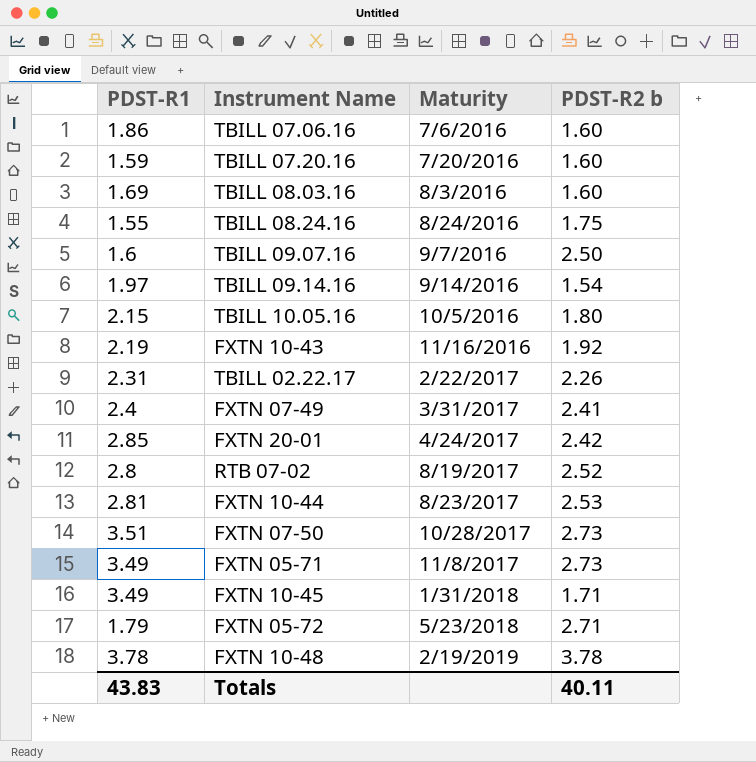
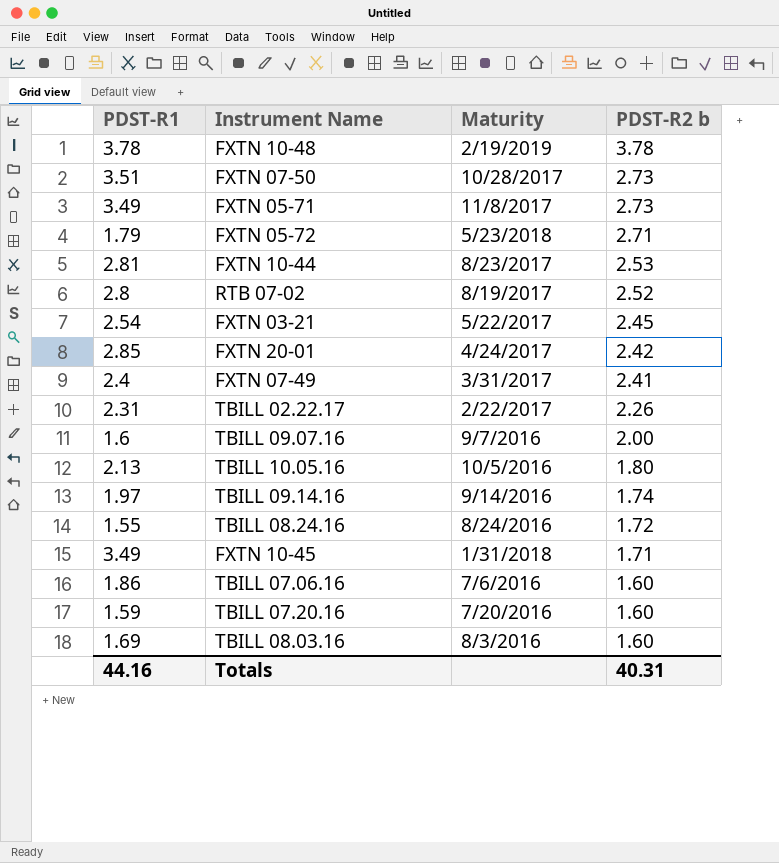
row order: Maturity ascending -> PDST-R2 b descending
row FXTN 10-43: 2.19 | 11/16/2016 | 1.92 -> none
row FXTN 03-21: none -> 2.54 | 5/22/2017 | 2.45
TBILL 09.07.16 | PDST-R2 b: 2.50 -> 2.00
TBILL 10.05.16 | PDST-R1: 2.15 -> 2.13
TBILL 09.14.16 | PDST-R2 b: 1.54 -> 1.74
TBILL 08.24.16 | PDST-R2 b: 1.75 -> 1.72
Totals | PDST-R1: 43.83 -> 44.16
Totals | PDST-R2 b: 40.11 -> 40.31

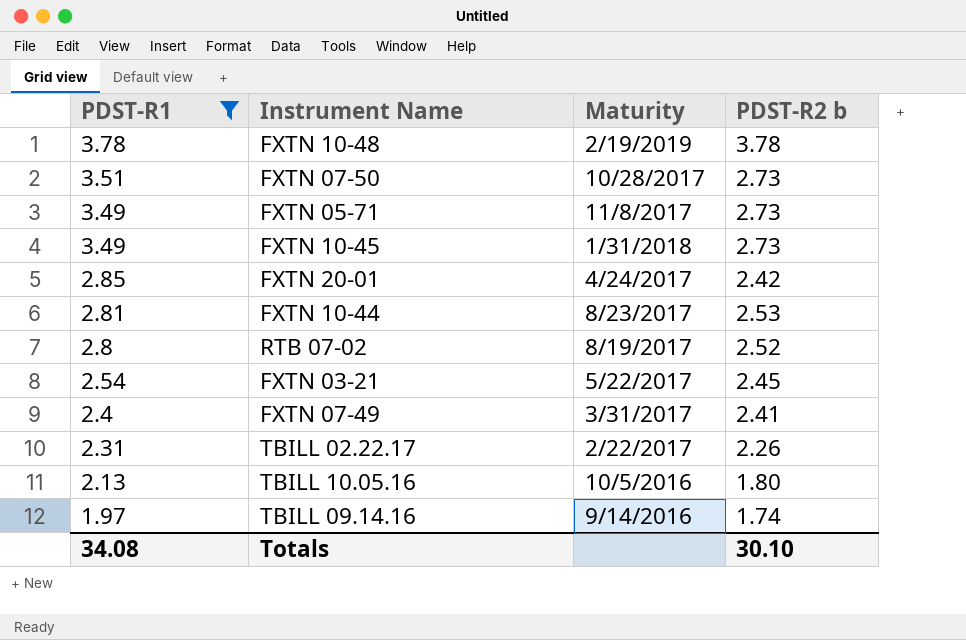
filter: none -> PDST-R1 >= 1.97
row order: PDST-R2 b descending -> PDST-R1 descending
FXTN 10-45 | PDST-R2 b: 1.71 -> 2.73
Totals | PDST-R1: 44.16 -> 34.08
Totals | PDST-R2 b: 40.31 -> 30.10

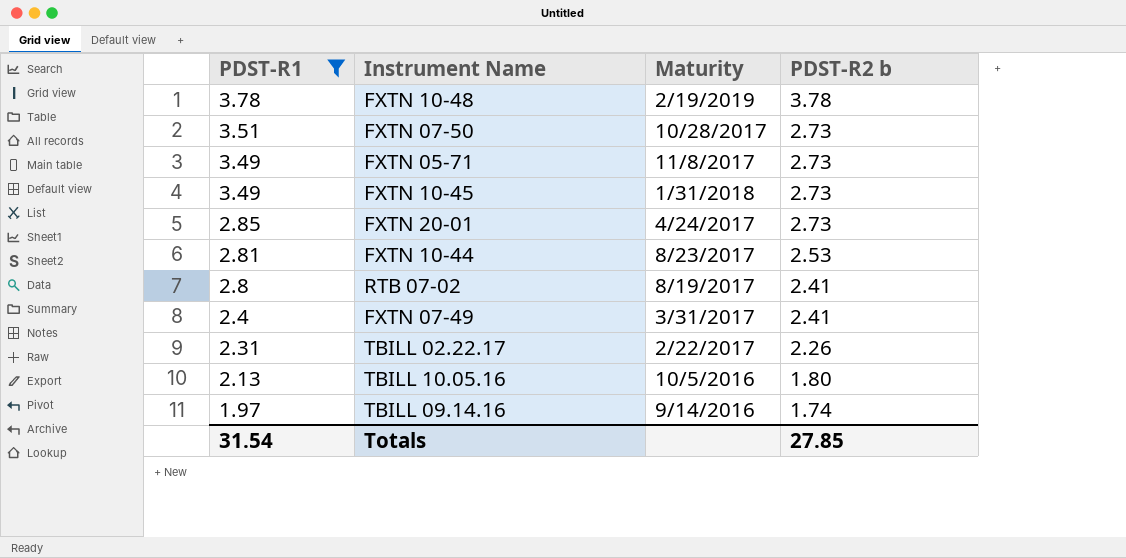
row FXTN 03-21: 2.54 | 5/22/2017 | 2.45 -> none
FXTN 20-01 | PDST-R2 b: 2.42 -> 2.73
RTB 07-02 | PDST-R2 b: 2.52 -> 2.41
Totals | PDST-R1: 34.08 -> 31.54
Totals | PDST-R2 b: 30.10 -> 27.85

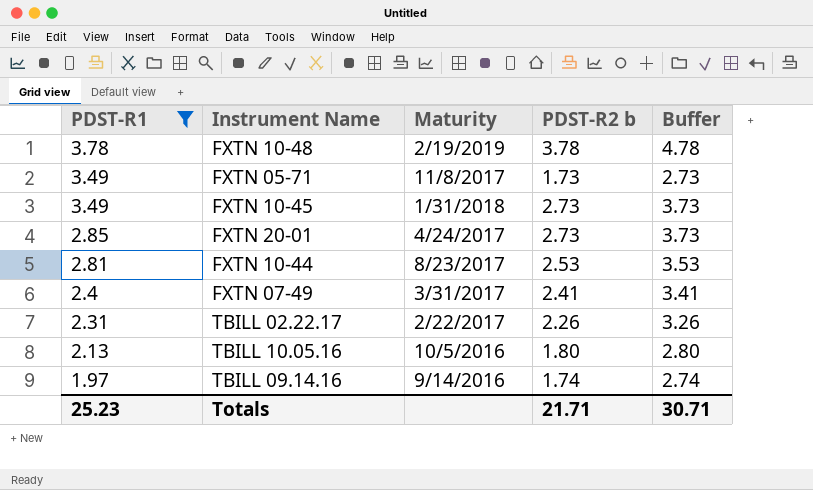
column Buffer | formula: none -> [PDST-R2 b] + 1
row FXTN 07-50: 3.51 | 10/28/2017 | 2.73 -> none
row RTB 07-02: 2.8 | 8/19/2017 | 2.41 -> none
FXTN 05-71 | PDST-R2 b: 2.73 -> 1.73
Totals | PDST-R1: 31.54 -> 25.23
Totals | PDST-R2 b: 27.85 -> 21.71

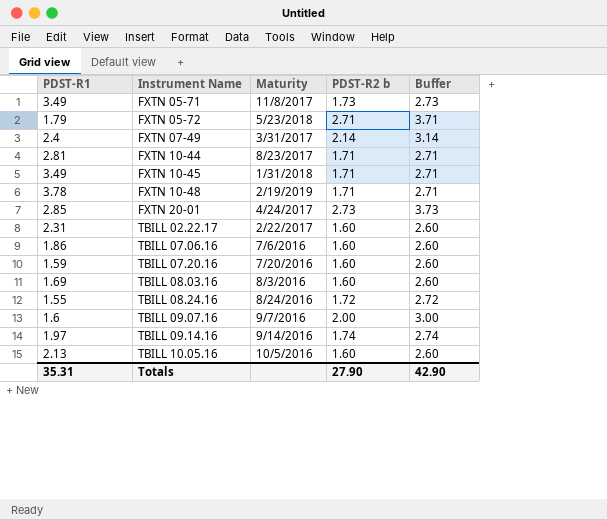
filter: PDST-R1 >= 1.97 -> none
row order: PDST-R1 descending -> Instrument Name ascending
FXTN 07-49 | PDST-R2 b: 2.41 -> 2.14
FXTN 07-49 | Buffer: 3.41 -> 3.14
FXTN 10-44 | PDST-R2 b: 2.53 -> 1.71
FXTN 10-44 | Buffer: 3.53 -> 2.71
FXTN 10-45 | PDST-R2 b: 2.73 -> 1.71
FXTN 10-45 | Buffer: 3.73 -> 2.71
FXTN 10-48 | PDST-R2 b: 3.78 -> 1.71
FXTN 10-48 | Buffer: 4.78 -> 2.71
TBILL 02.22.17 | PDST-R2 b: 2.26 -> 1.60
TBILL 02.22.17 | Buffer: 3.26 -> 2.60
TBILL 10.05.16 | PDST-R2 b: 1.80 -> 1.60
TBILL 10.05.16 | Buffer: 2.80 -> 2.60
Totals | PDST-R1: 25.23 -> 35.31
Totals | PDST-R2 b: 21.71 -> 27.90
Totals | Buffer: 30.71 -> 42.90

